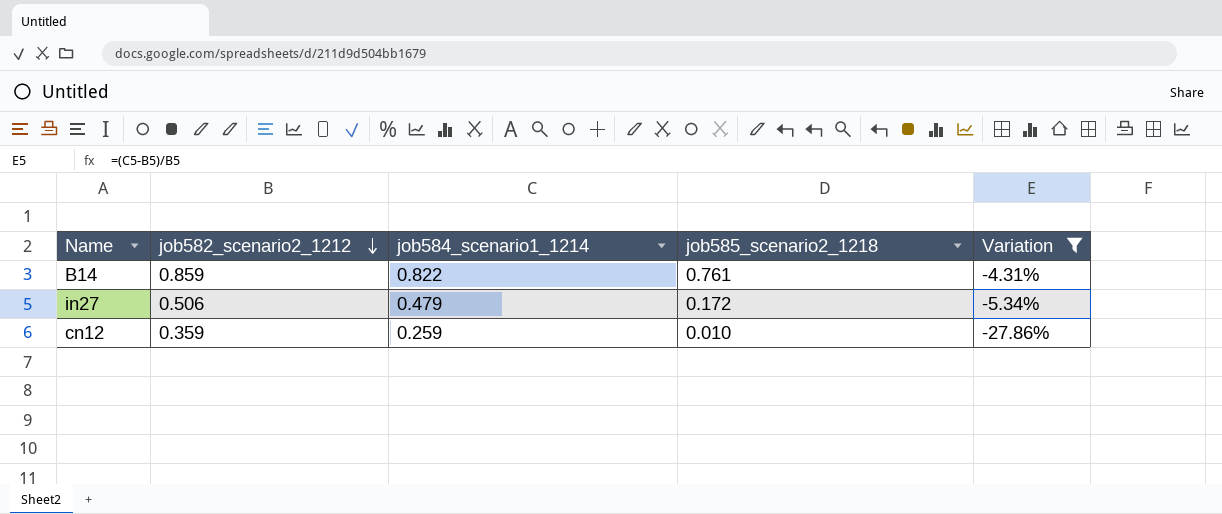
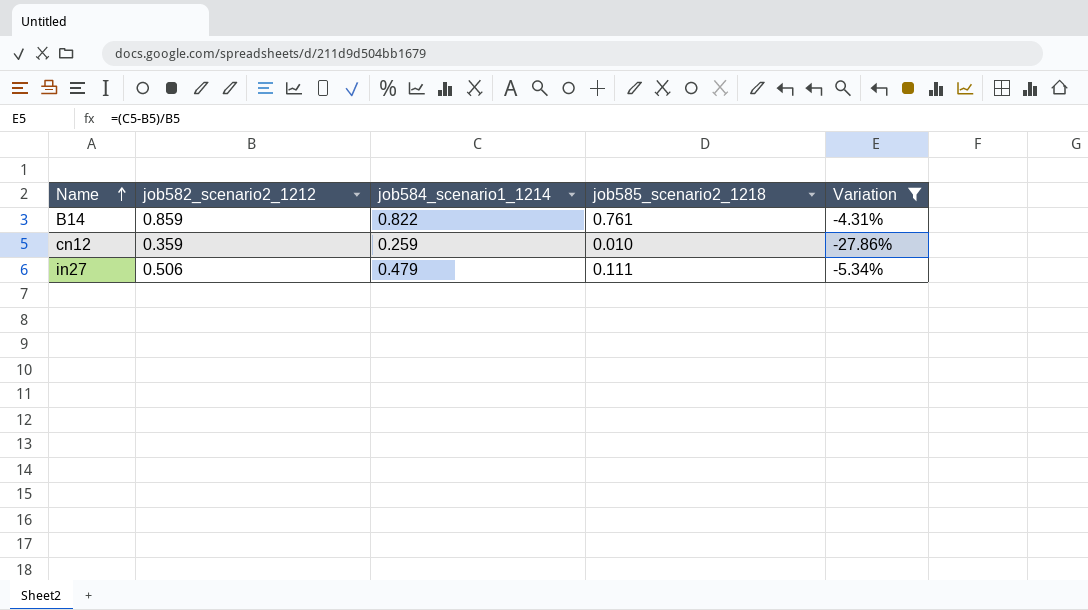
row order: job582_scenario2_1212 descending -> Name ascending
in27 | job585_scenario2_1218: 0.172 -> 0.111

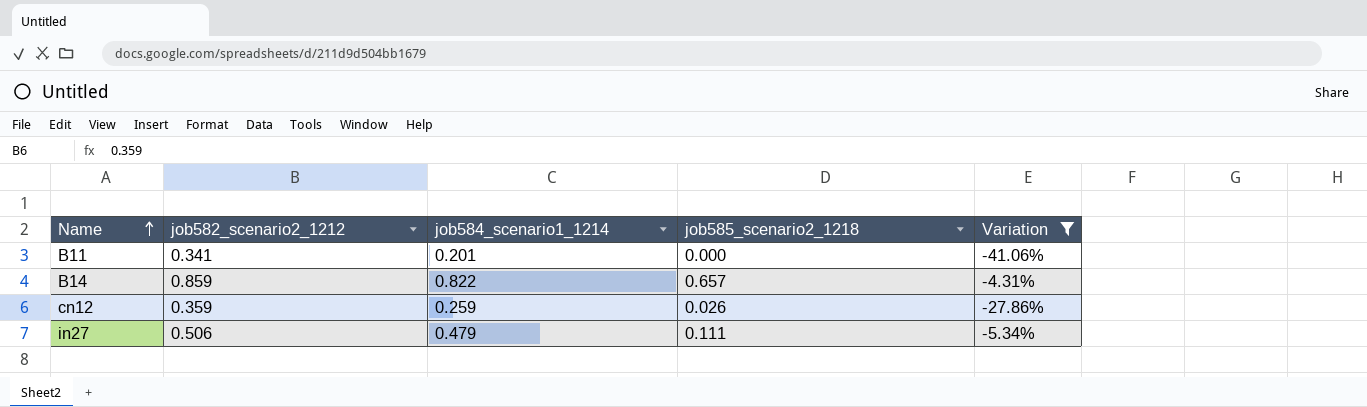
row B11: none -> 0.341 | 0.201 | 0.000 | -41.06%
B14 | job585_scenario2_1218: 0.761 -> 0.657
cn12 | job585_scenario2_1218: 0.010 -> 0.026

